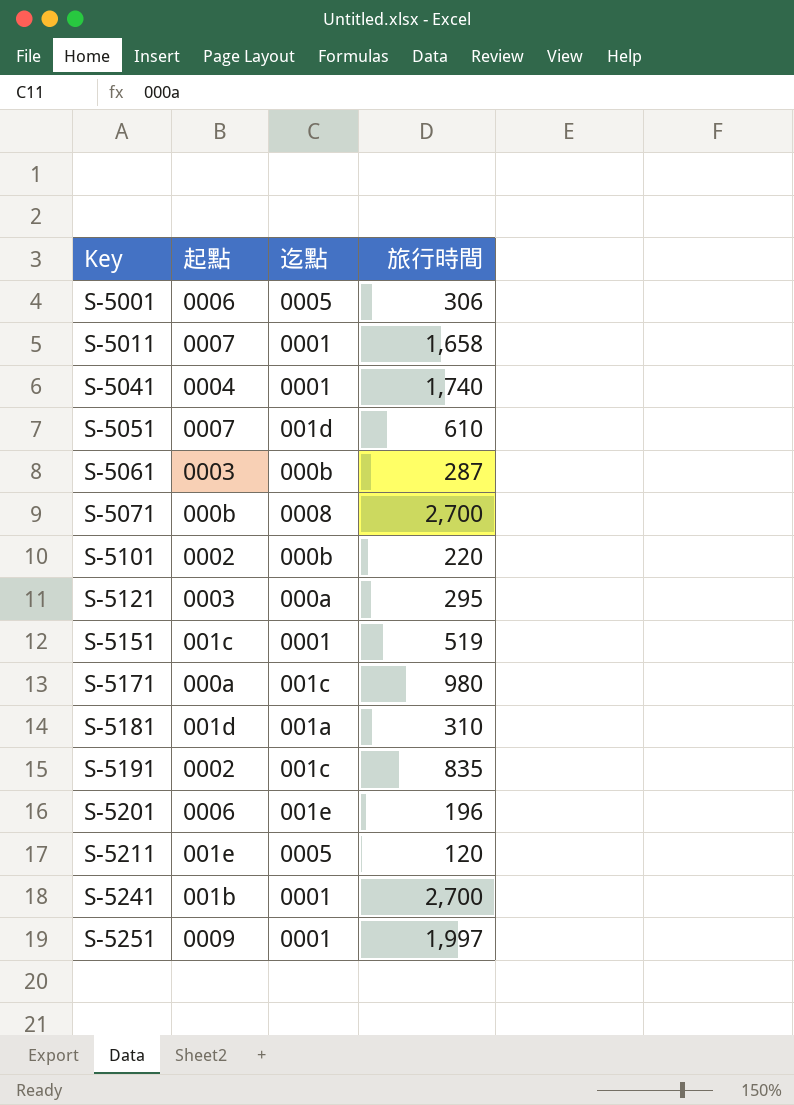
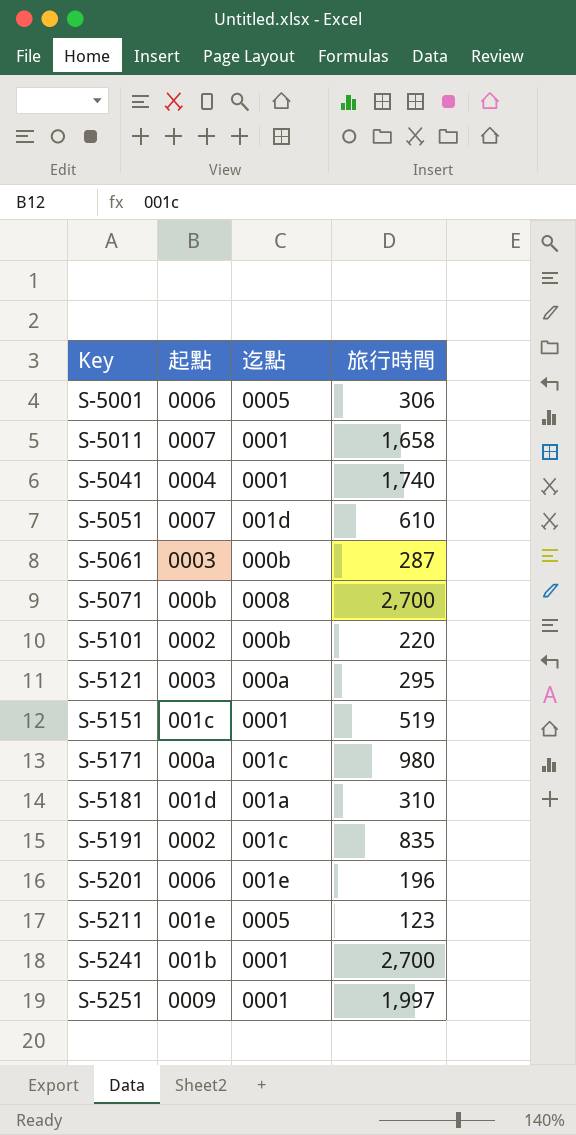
S-5211 | 旅行時間: 120 -> 123

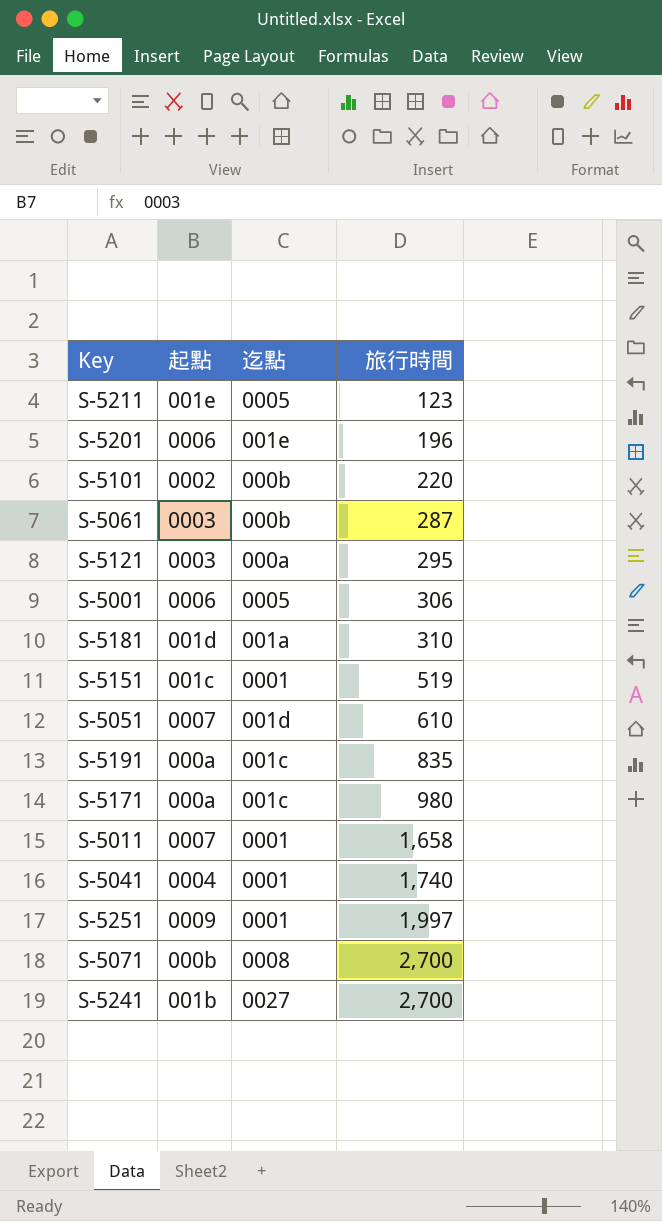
row order: Key ascending -> 旅行時間 ascending
S-5191 | 起點: 0002 -> 000a
S-5241 | 迄點: 0001 -> 0027

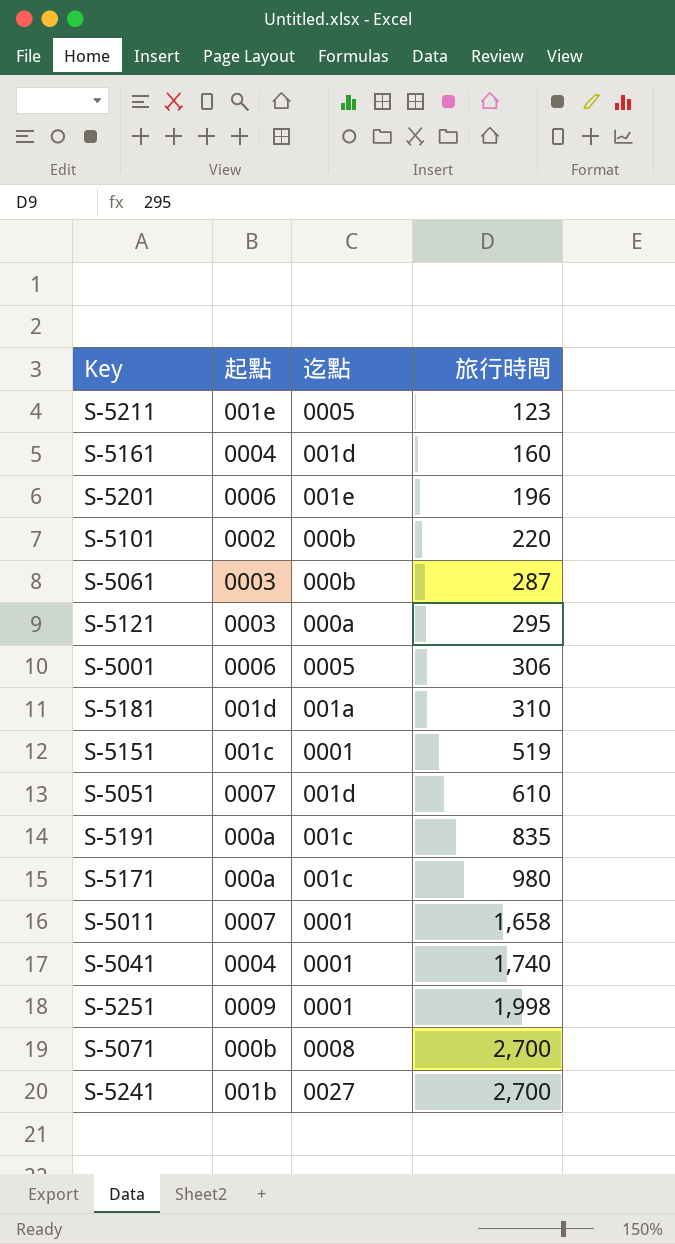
row S-5161: none -> 0004 | 001d | 160
S-5251 | 旅行時間: 1,997 -> 1,998

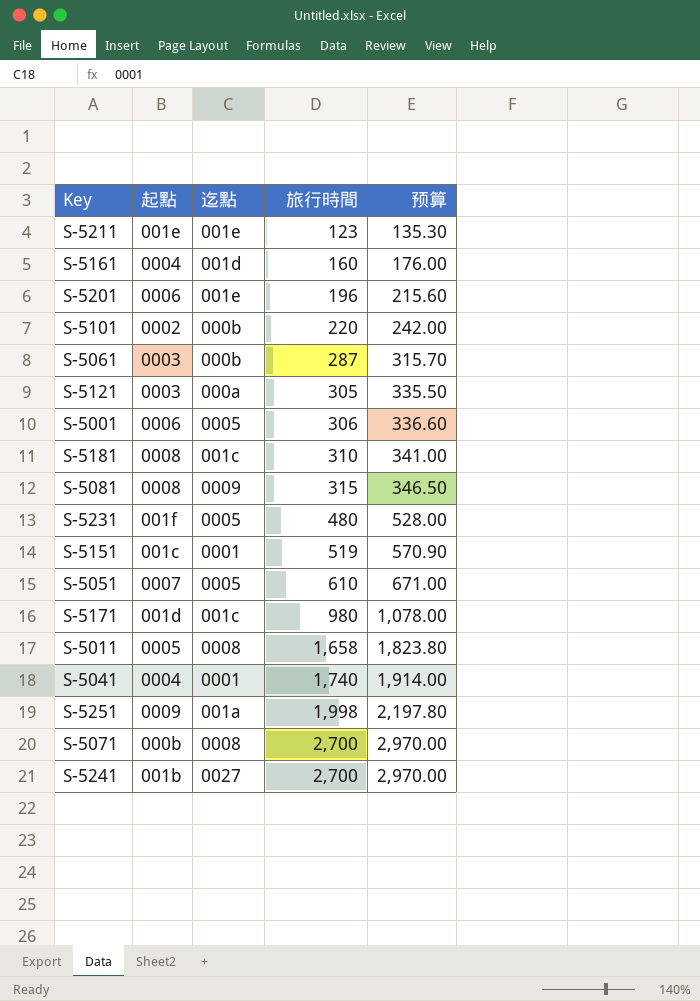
column 预算 | formula: none -> [旅行時間] * 1.1
row S-5191: 000a | 001c | 835 -> none
S-5211 | 迄點: 0005 -> 001e
S-5121 | 旅行時間: 295 -> 305
S-5181 | 起點: 001d -> 0008
S-5181 | 迄點: 001a -> 001c
row S-5081: none -> 0008 | 0009 | 315 | 346.50
row S-5231: none -> 001f | 0005 | 480 | 528.00
S-5051 | 迄點: 001d -> 0005
S-5171 | 起點: 000a -> 001d
S-5011 | 起點: 0007 -> 0005
S-5011 | 迄點: 0001 -> 0008
S-5251 | 迄點: 0001 -> 001a

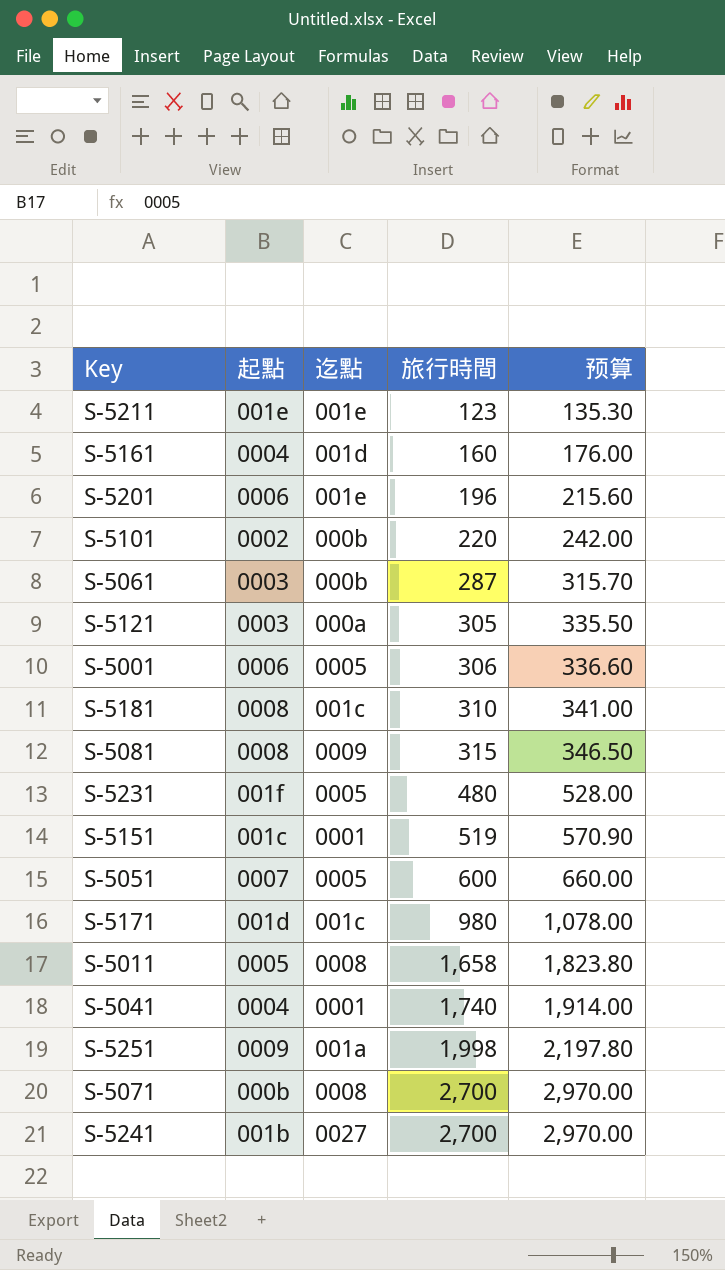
S-5051 | 旅行時間: 610 -> 600
S-5051 | 预算: 671.00 -> 660.00

